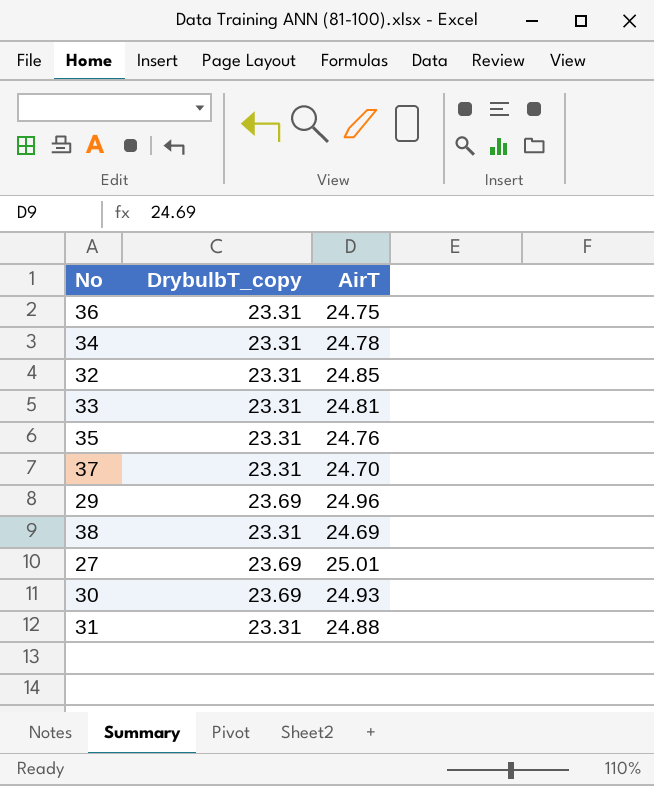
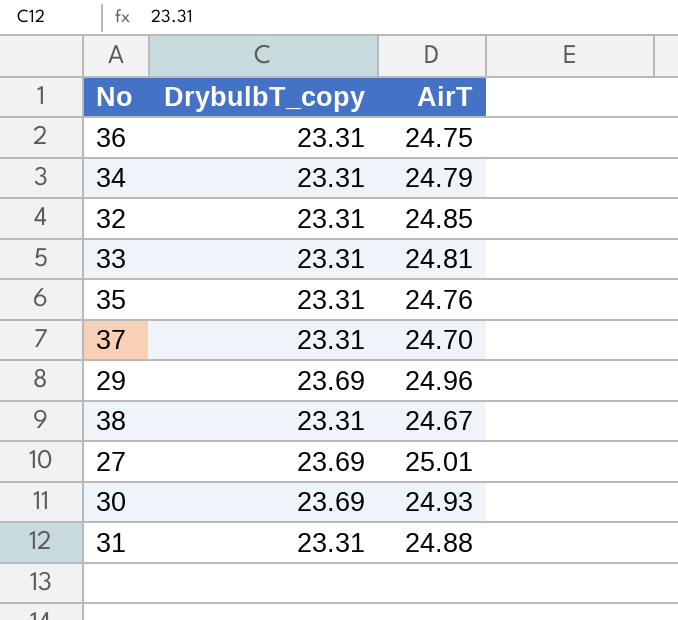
34 | AirT: 24.78 -> 24.79
38 | AirT: 24.69 -> 24.67

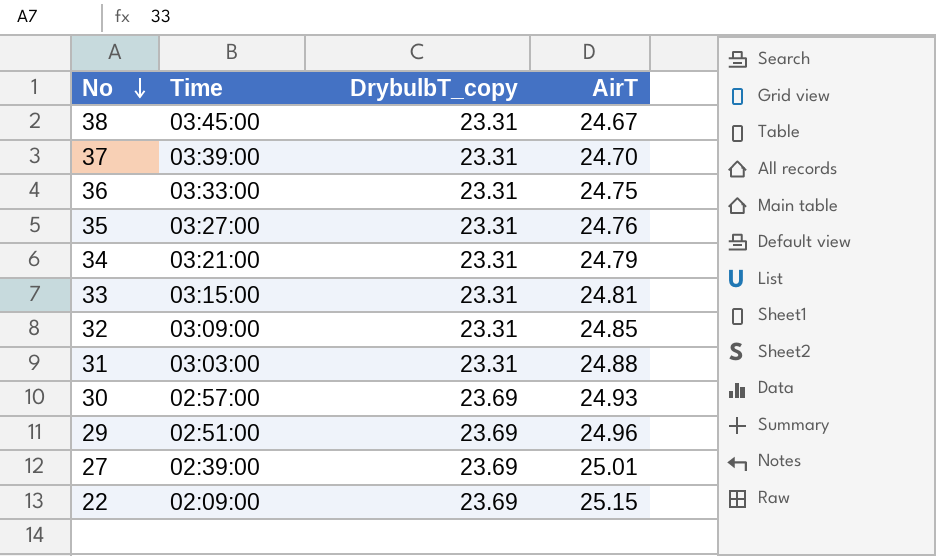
row order: none -> No descending
column Time | position: none -> 2
row 22: none -> 02:09:00 | 23.69 | 25.15

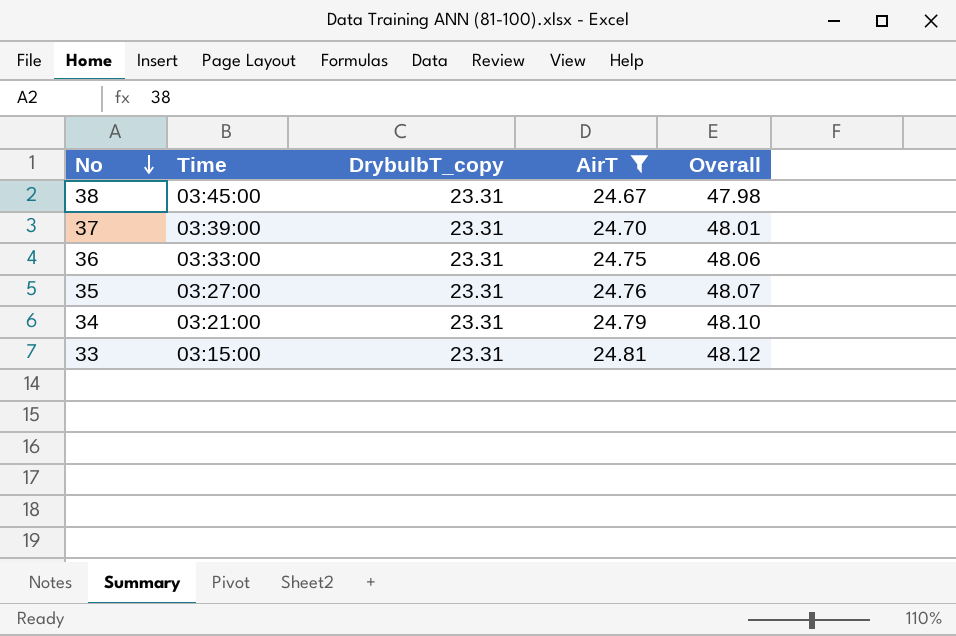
filter: none -> AirT <= 24.81
column Overall | formula: none -> [DrybulbT_copy] + [AirT]

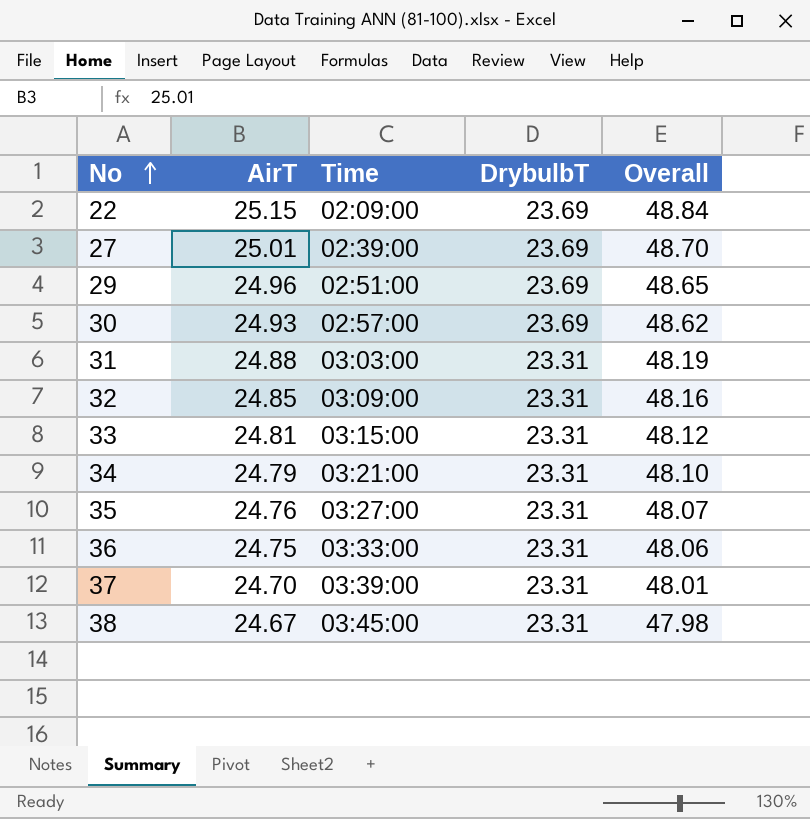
filter: AirT <= 24.81 -> none
row order: No descending -> No ascending
column AirT | position: 4 -> 2
column name: DrybulbT_copy -> DrybulbT

